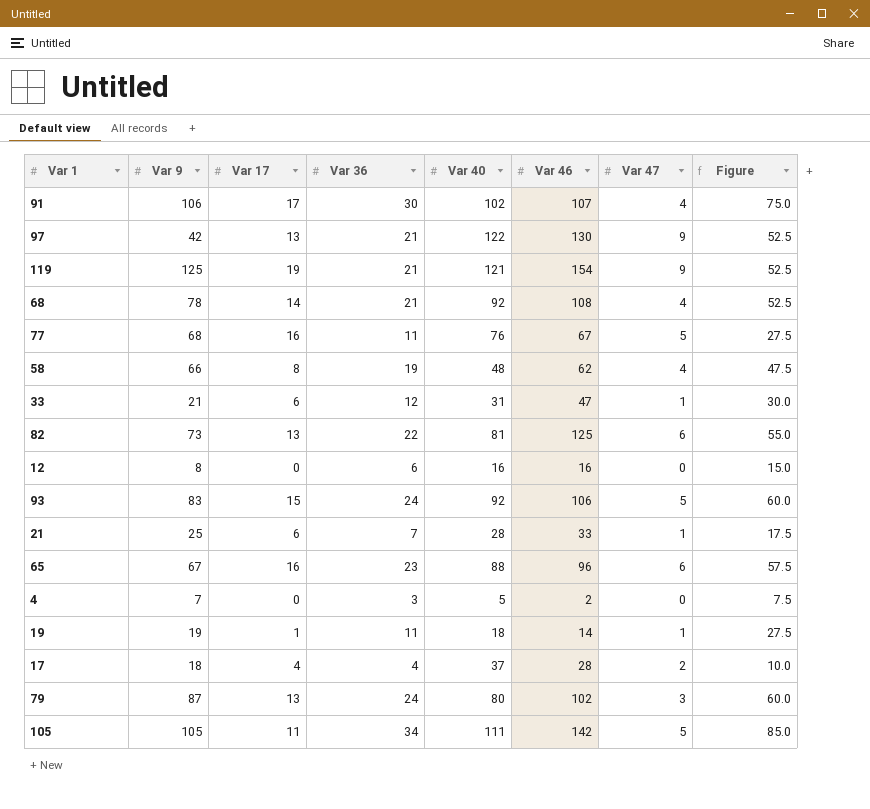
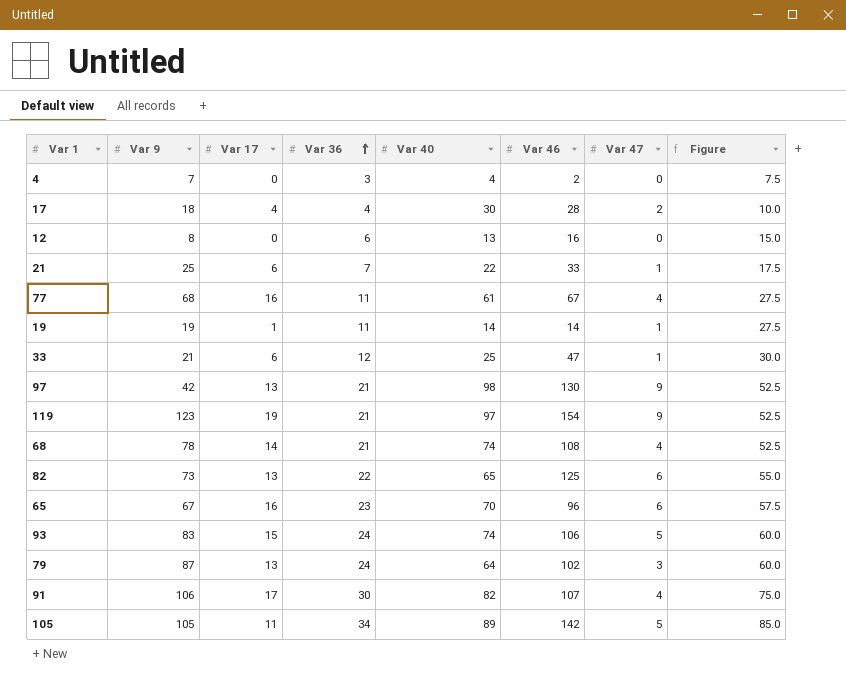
row order: none -> Var 36 ascending
row 58: 66 | 8 | 19 | 48 | 62 | 4 | 47.5 -> none
4 | Var 40: 5 -> 4
17 | Var 40: 37 -> 30
12 | Var 40: 16 -> 13
21 | Var 40: 28 -> 22
77 | Var 40: 76 -> 61
77 | Var 47: 5 -> 4
19 | Var 40: 18 -> 14
33 | Var 40: 31 -> 25
97 | Var 40: 122 -> 98
119 | Var 9: 125 -> 123
119 | Var 40: 121 -> 97
68 | Var 40: 92 -> 74
82 | Var 40: 81 -> 65
65 | Var 40: 88 -> 70
93 | Var 40: 92 -> 74
79 | Var 40: 80 -> 64
91 | Var 40: 102 -> 82
105 | Var 40: 111 -> 89

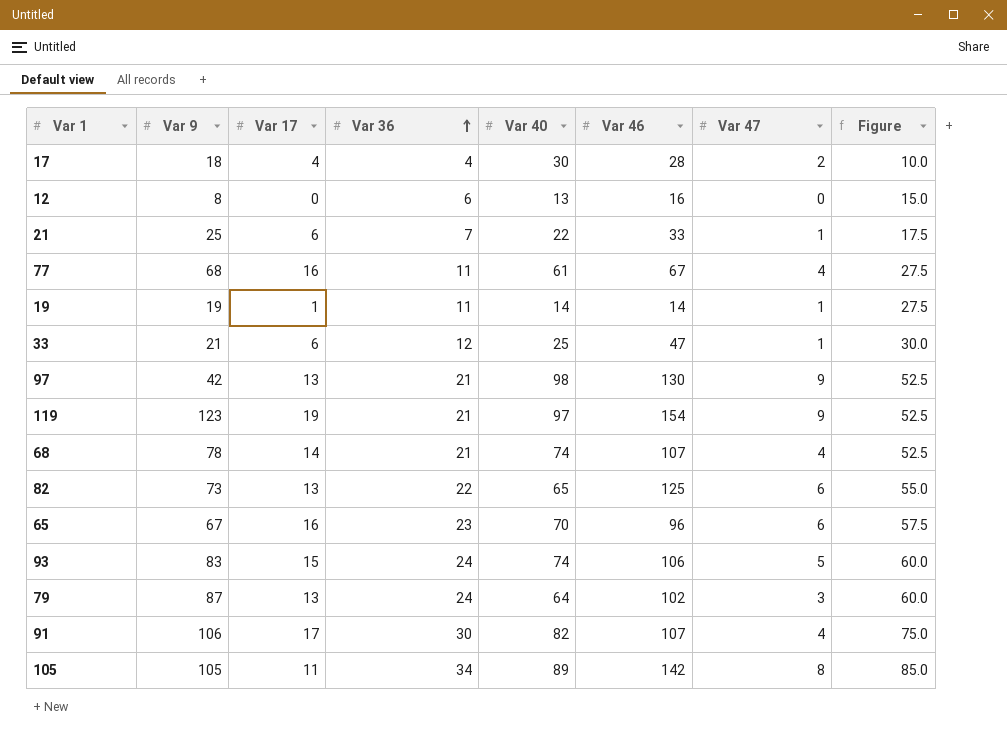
row 4: 7 | 0 | 3 | 4 | 2 | 0 | 7.5 -> none
68 | Var 46: 108 -> 107
105 | Var 47: 5 -> 8

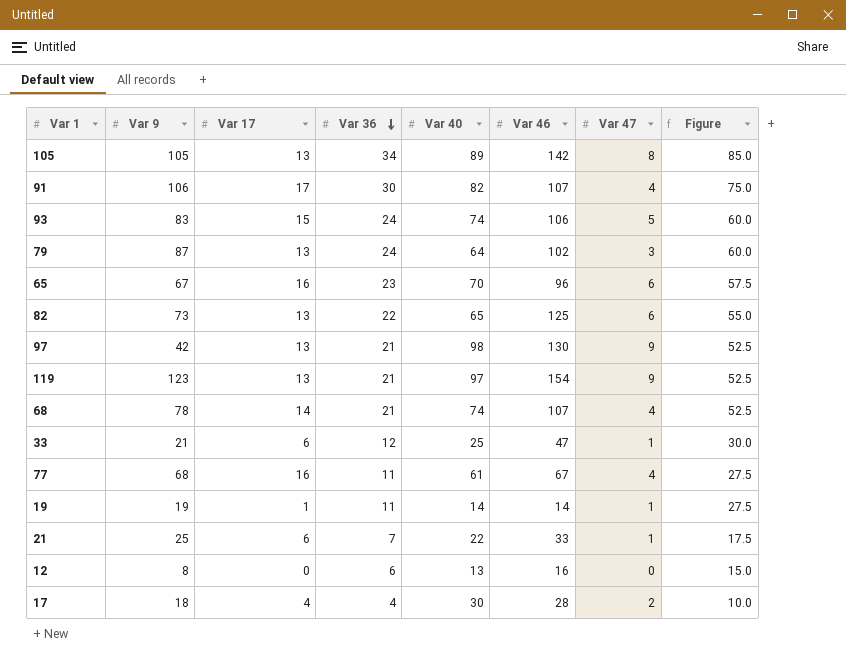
row order: Var 36 ascending -> Var 36 descending
105 | Var 17: 11 -> 13
119 | Var 17: 19 -> 13

